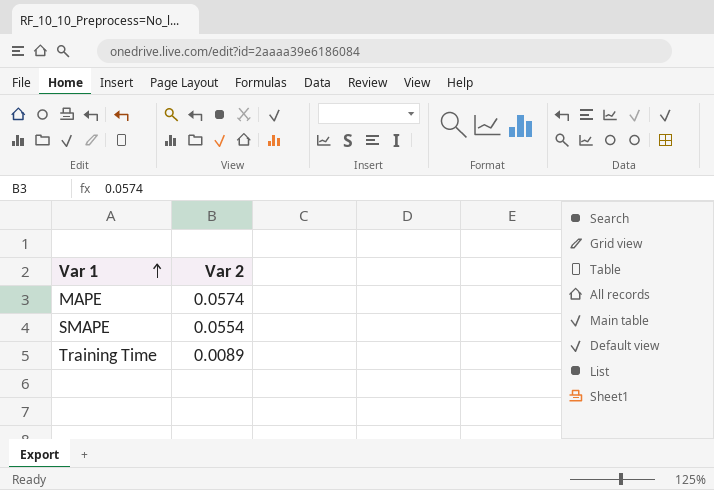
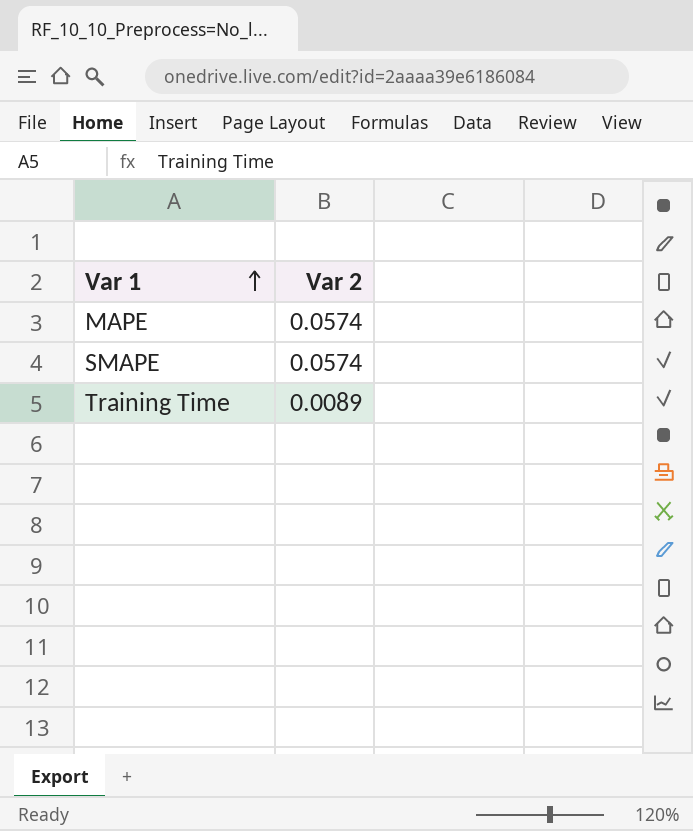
SMAPE | Var 2: 0.0554 -> 0.0574

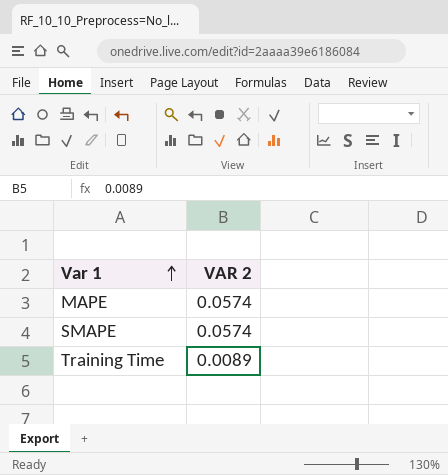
column name: Var 2 -> VAR 2

